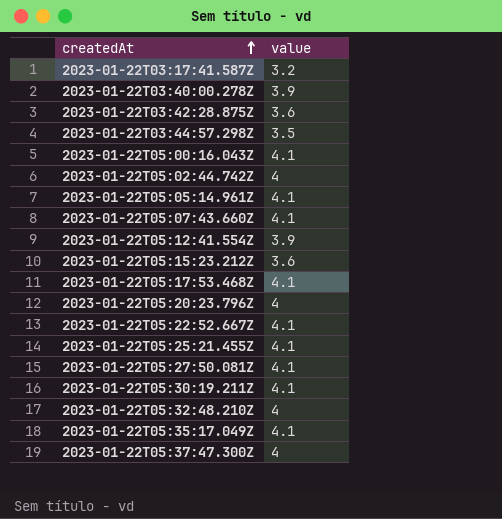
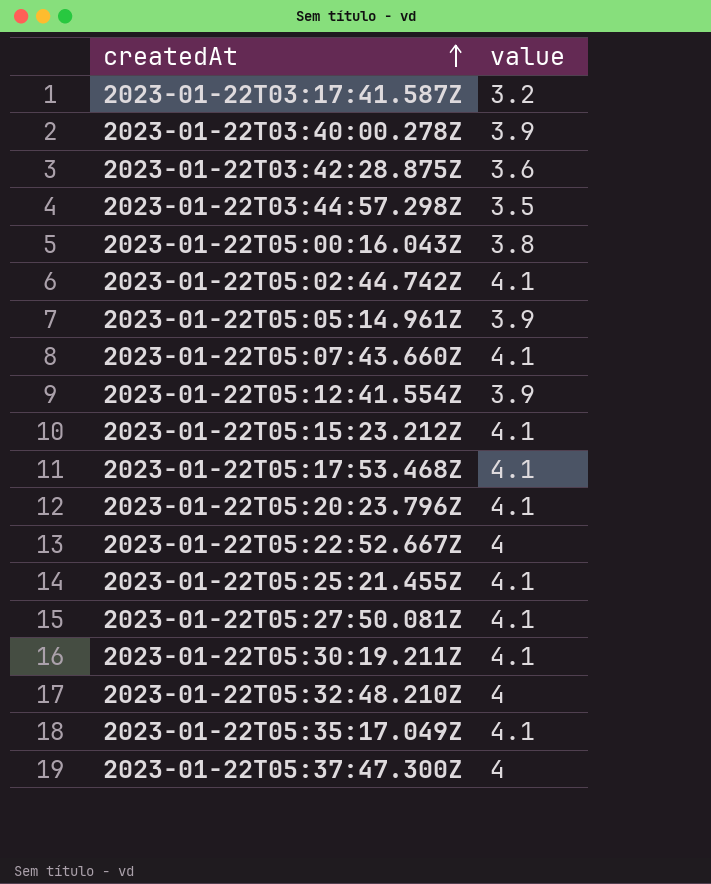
2023-01-22T05:00:16.043Z | value: 4.1 -> 3.8
2023-01-22T05:02:44.742Z | value: 4 -> 4.1
2023-01-22T05:05:14.961Z | value: 4.1 -> 3.9
2023-01-22T05:15:23.212Z | value: 3.6 -> 4.1
2023-01-22T05:20:23.796Z | value: 4 -> 4.1
2023-01-22T05:22:52.667Z | value: 4.1 -> 4

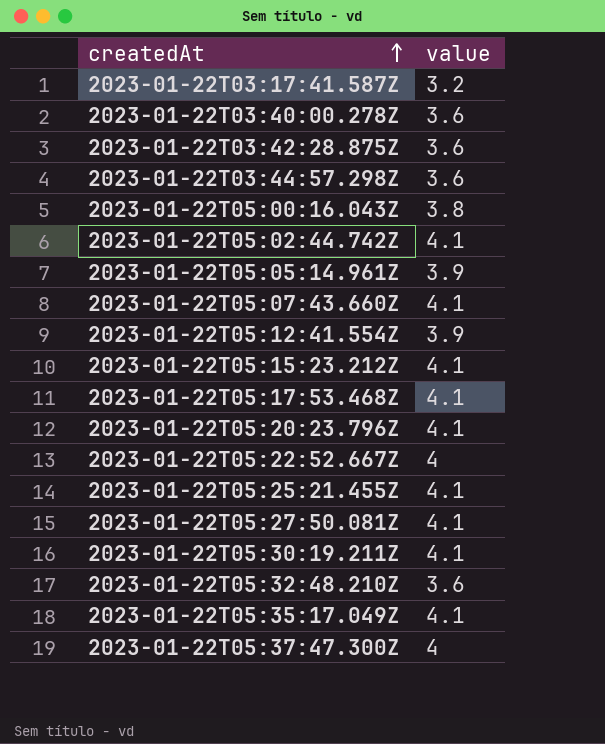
2023-01-22T03:40:00.278Z | value: 3.9 -> 3.6
2023-01-22T03:44:57.298Z | value: 3.5 -> 3.6
2023-01-22T05:32:48.210Z | value: 4 -> 3.6

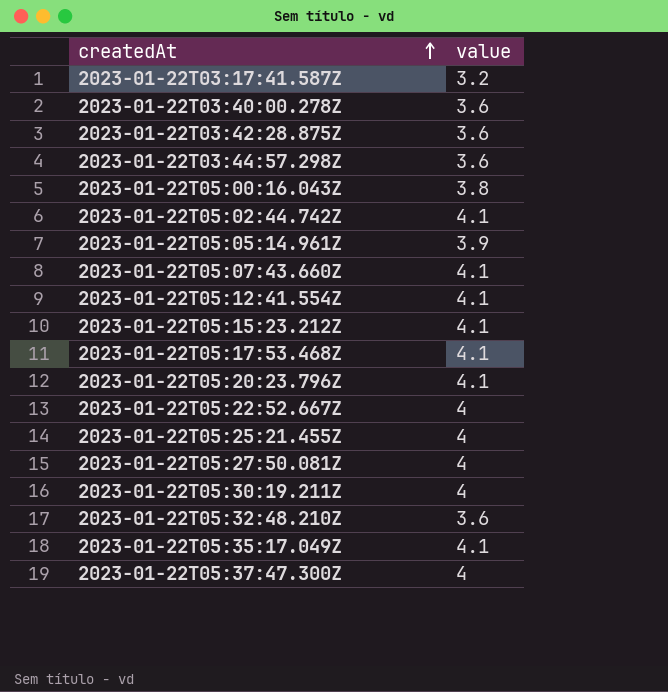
2023-01-22T05:12:41.554Z | value: 3.9 -> 4.1
2023-01-22T05:25:21.455Z | value: 4.1 -> 4
2023-01-22T05:27:50.081Z | value: 4.1 -> 4
2023-01-22T05:30:19.211Z | value: 4.1 -> 4

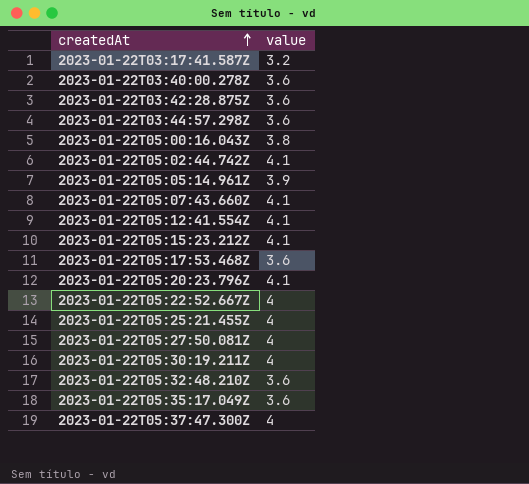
2023-01-22T05:17:53.468Z | value: 4.1 -> 3.6
2023-01-22T05:35:17.049Z | value: 4.1 -> 3.6

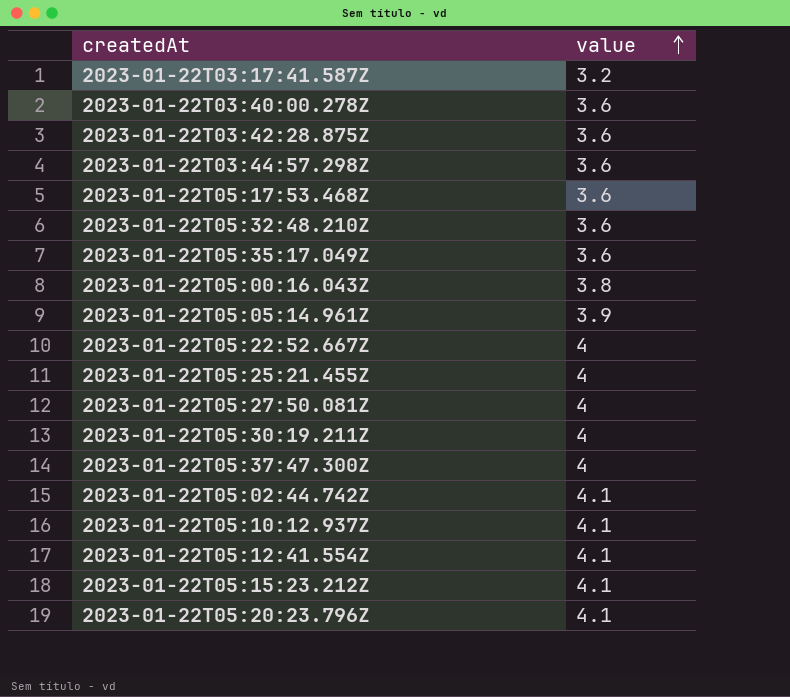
row order: createdAt ascending -> value ascending
row 2023-01-22T05:07:43.660Z: 4.1 -> none
row 2023-01-22T05:10:12.937Z: none -> 4.1

